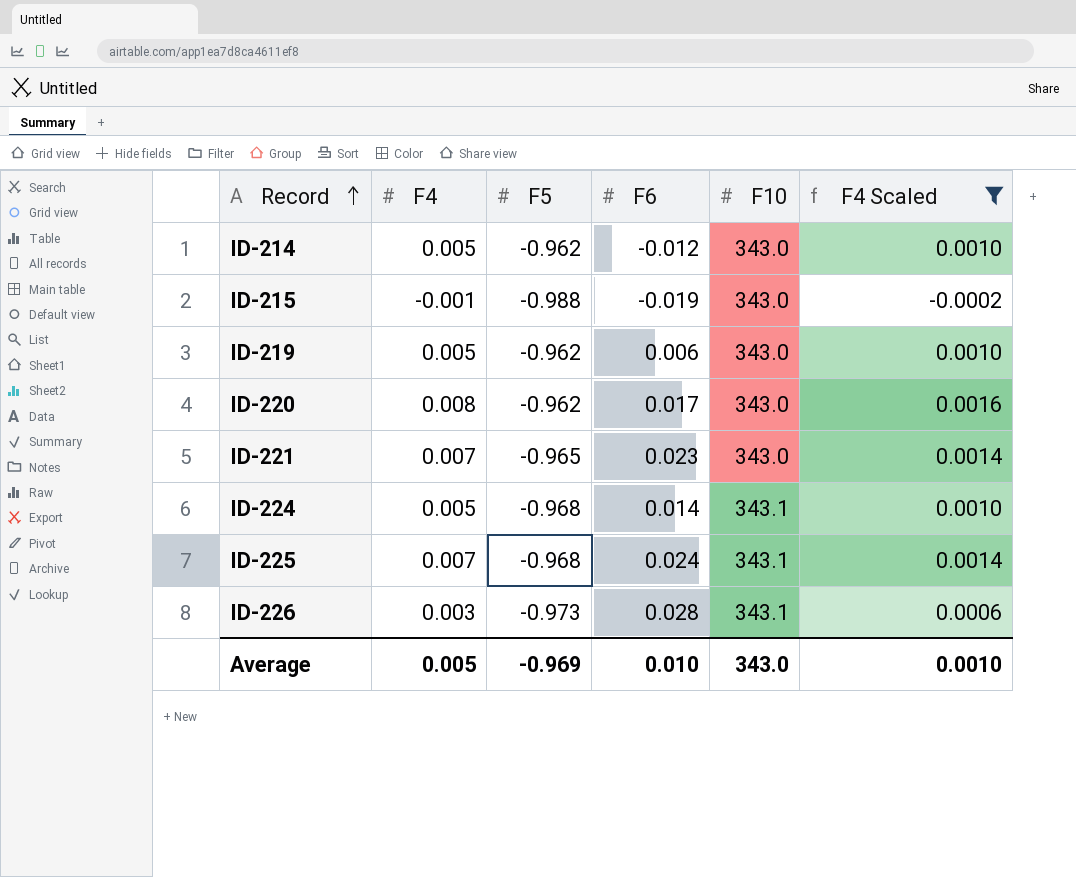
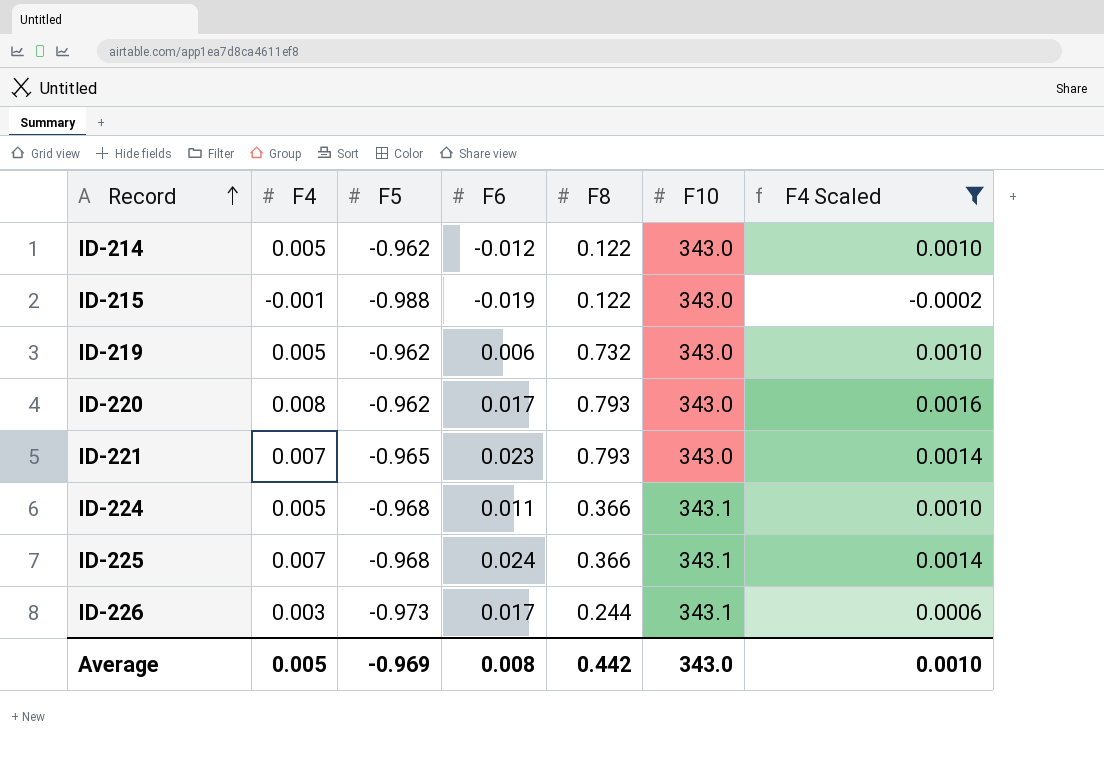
column F8 | position: none -> 5
ID-224 | F6: 0.014 -> 0.011
ID-226 | F6: 0.028 -> 0.017
Average | F6: 0.010 -> 0.008

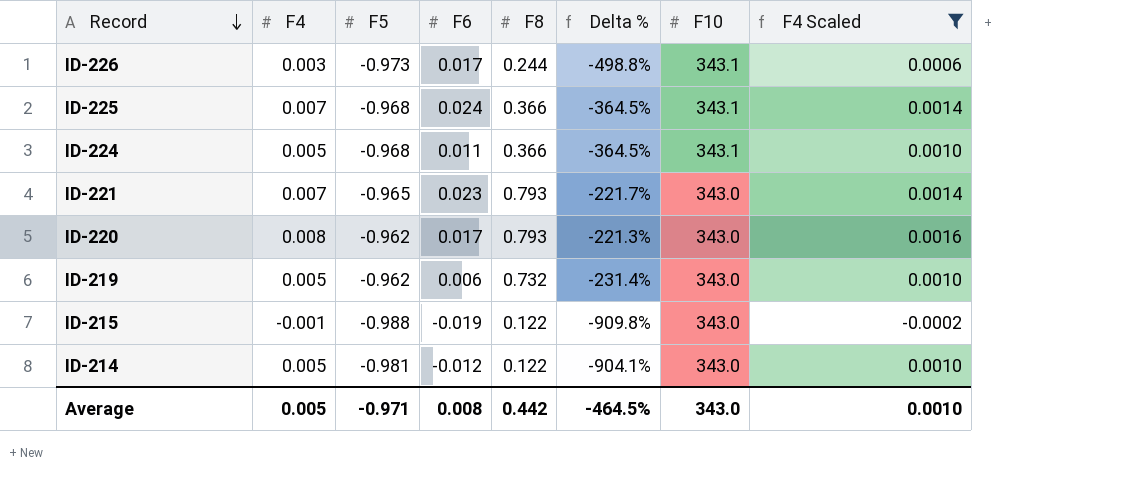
row order: Record ascending -> Record descending
column Delta % | formula: none -> ([F5] - [F8]) / [F8]
ID-214 | F5: -0.962 -> -0.981
Average | F5: -0.969 -> -0.971

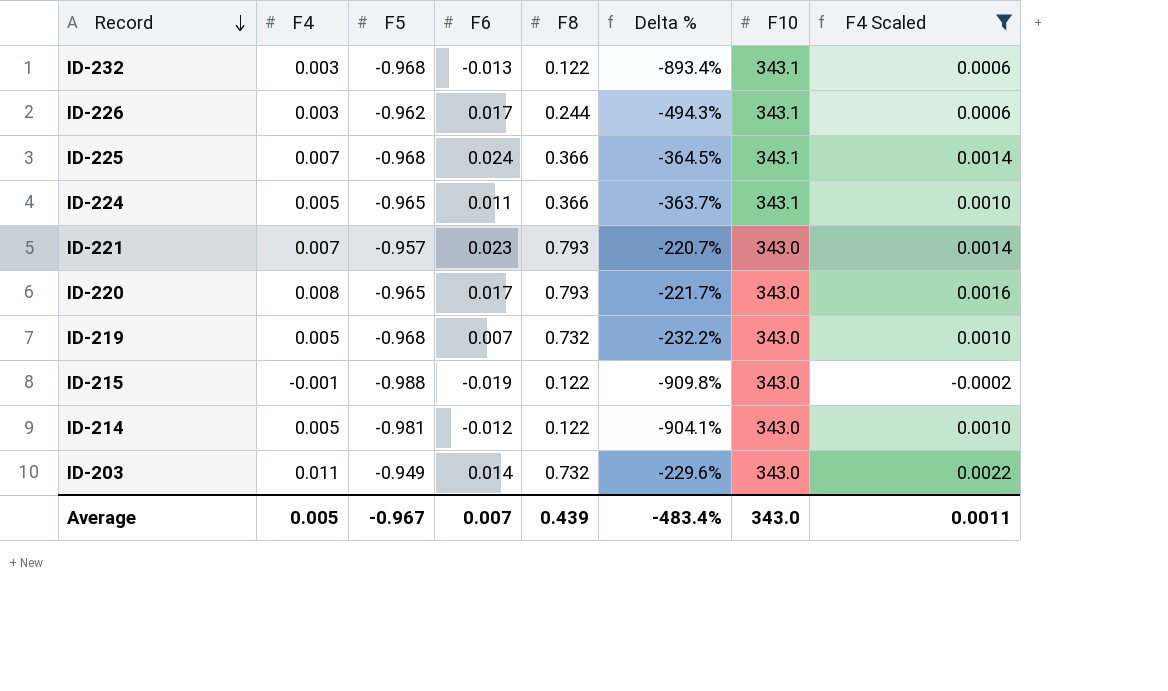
row ID-232: none -> 0.003 | -0.968 | -0.013 | 0.122 | -893.4% | 343.1 | 0.0006
ID-226 | F5: -0.973 -> -0.962
ID-226 | Delta %: -498.8% -> -494.3%
ID-224 | F5: -0.968 -> -0.965
ID-224 | Delta %: -364.5% -> -363.7%
ID-221 | F5: -0.965 -> -0.957
ID-221 | Delta %: -221.7% -> -220.7%
ID-220 | F5: -0.962 -> -0.965
ID-220 | Delta %: -221.3% -> -221.7%
ID-219 | F5: -0.962 -> -0.968
ID-219 | F6: 0.006 -> 0.007
ID-219 | Delta %: -231.4% -> -232.2%
row ID-203: none -> 0.011 | -0.949 | 0.014 | 0.732 | -229.6% | 343.0 | 0.0022
Average | F5: -0.971 -> -0.967
Average | F6: 0.008 -> 0.007
Average | F8: 0.442 -> 0.439
Average | Delta %: -464.5% -> -483.4%
Average | F4 Scaled: 0.0010 -> 0.0011

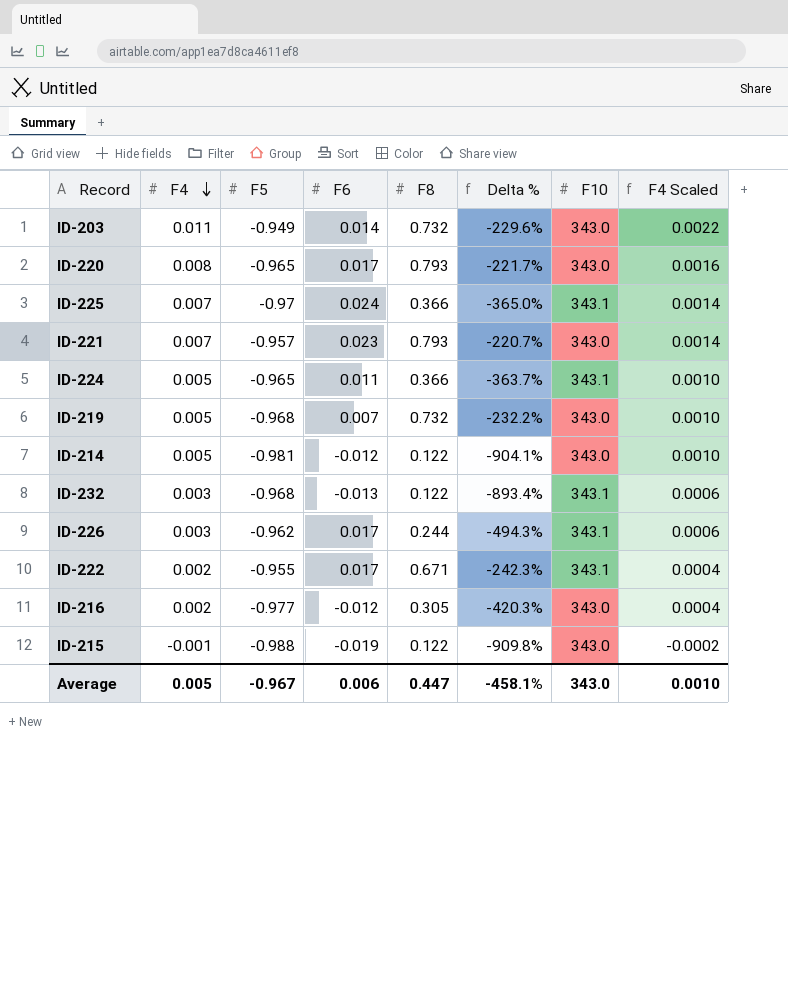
filter: F4 Scaled != 0.0004 -> none
row order: Record descending -> F4 descending
ID-225 | F5: -0.968 -> -0.97
ID-225 | Delta %: -364.5% -> -365.0%
Average | F6: 0.007 -> 0.006
Average | F8: 0.439 -> 0.447
Average | Delta %: -483.4% -> -458.1%
Average | F4 Scaled: 0.0011 -> 0.0010

